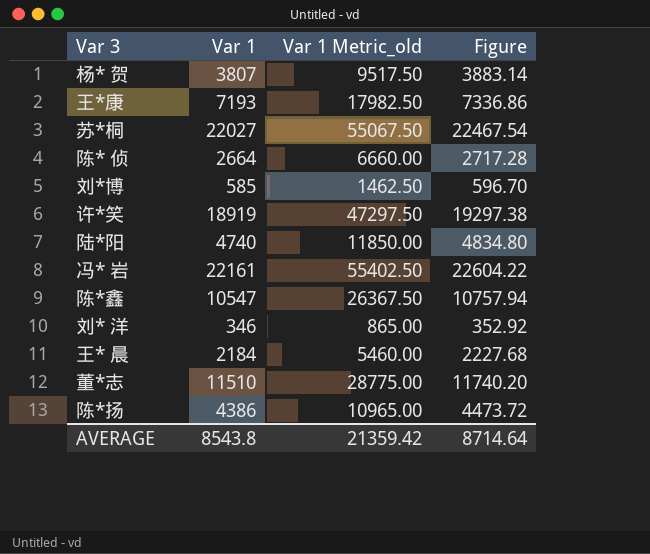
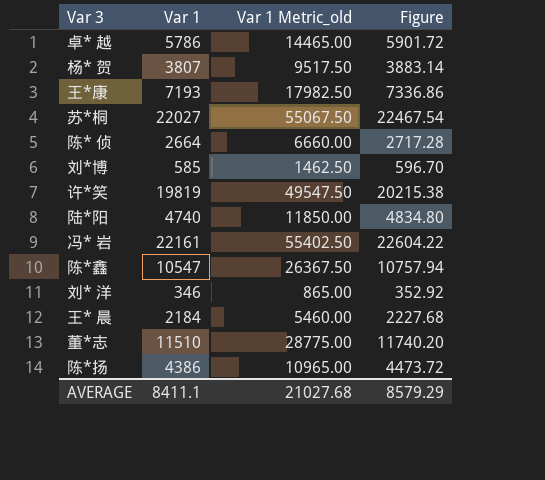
row 卓* 越: none -> 5786 | 14465.00 | 5901.72
许*笑 | Var 1: 18919 -> 19819
许*笑 | Var 1 Metric_old: 47297.50 -> 49547.50
许*笑 | Figure: 19297.38 -> 20215.38
AVERAGE | Var 1: 8543.8 -> 8411.1
AVERAGE | Var 1 Metric_old: 21359.42 -> 21027.68
AVERAGE | Figure: 8714.64 -> 8579.29

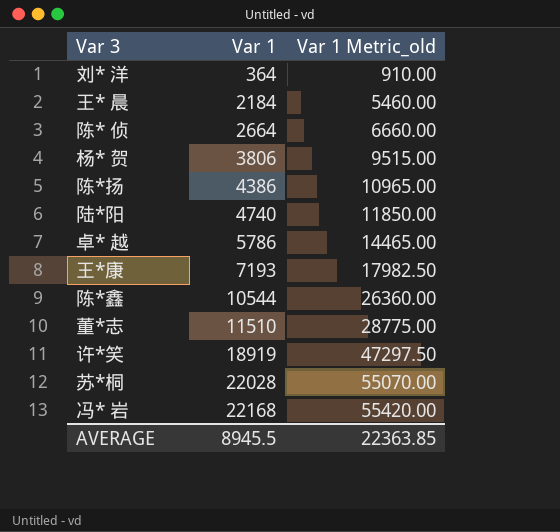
row order: none -> Var 1 ascending
column Figure | formula: [Var 1] * 1.02 -> none
row 刘*博: 585 | 1462.50 | 596.70 -> none
刘* 洋 | Var 1: 346 -> 364
刘* 洋 | Var 1 Metric_old: 865.00 -> 910.00
杨* 贺 | Var 1: 3807 -> 3806
杨* 贺 | Var 1 Metric_old: 9517.50 -> 9515.00
陈*鑫 | Var 1: 10547 -> 10544
陈*鑫 | Var 1 Metric_old: 26367.50 -> 26360.00
许*笑 | Var 1: 19819 -> 18919
许*笑 | Var 1 Metric_old: 49547.50 -> 47297.50
苏*桐 | Var 1: 22027 -> 22028
苏*桐 | Var 1 Metric_old: 55067.50 -> 55070.00
冯* 岩 | Var 1: 22161 -> 22168
冯* 岩 | Var 1 Metric_old: 55402.50 -> 55420.00
AVERAGE | Var 1: 8411.1 -> 8945.5
AVERAGE | Var 1 Metric_old: 21027.68 -> 22363.85

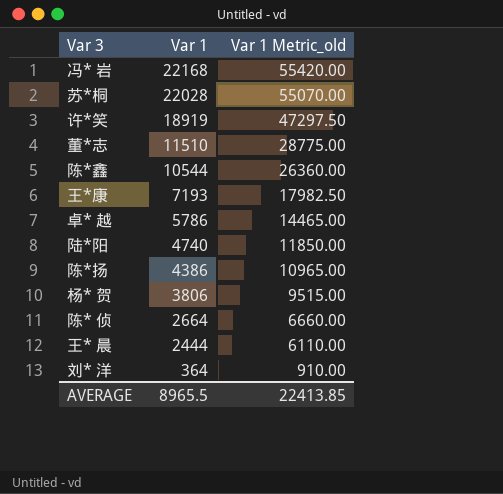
row order: Var 1 ascending -> Var 1 descending
王* 晨 | Var 1: 2184 -> 2444
王* 晨 | Var 1 Metric_old: 5460.00 -> 6110.00
AVERAGE | Var 1: 8945.5 -> 8965.5
AVERAGE | Var 1 Metric_old: 22363.85 -> 22413.85

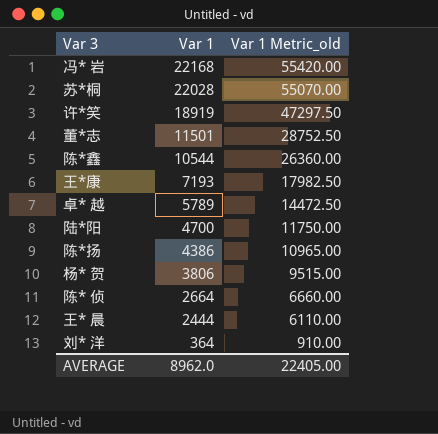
董*志 | Var 1: 11510 -> 11501
董*志 | Var 1 Metric_old: 28775.00 -> 28752.50
卓* 越 | Var 1: 5786 -> 5789
卓* 越 | Var 1 Metric_old: 14465.00 -> 14472.50
陆*阳 | Var 1: 4740 -> 4700
陆*阳 | Var 1 Metric_old: 11850.00 -> 11750.00
AVERAGE | Var 1: 8965.5 -> 8962.0
AVERAGE | Var 1 Metric_old: 22413.85 -> 22405.00

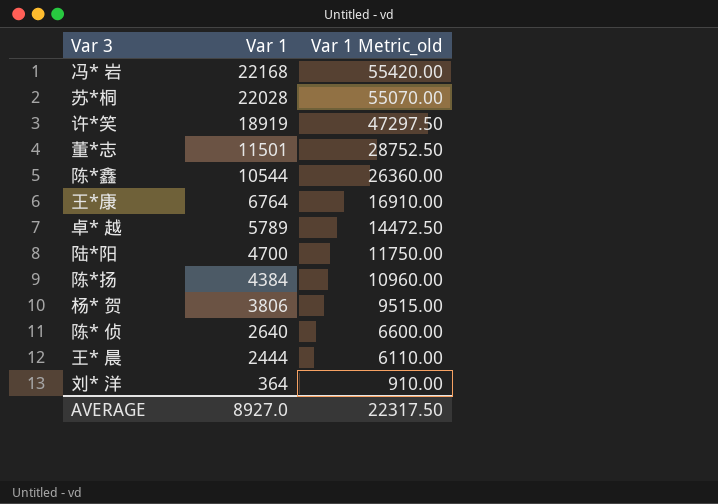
王*康 | Var 1: 7193 -> 6764
王*康 | Var 1 Metric_old: 17982.50 -> 16910.00
陈*扬 | Var 1: 4386 -> 4384
陈*扬 | Var 1 Metric_old: 10965.00 -> 10960.00
陈* 侦 | Var 1: 2664 -> 2640
陈* 侦 | Var 1 Metric_old: 6660.00 -> 6600.00
AVERAGE | Var 1: 8962.0 -> 8927.0
AVERAGE | Var 1 Metric_old: 22405.00 -> 22317.50

